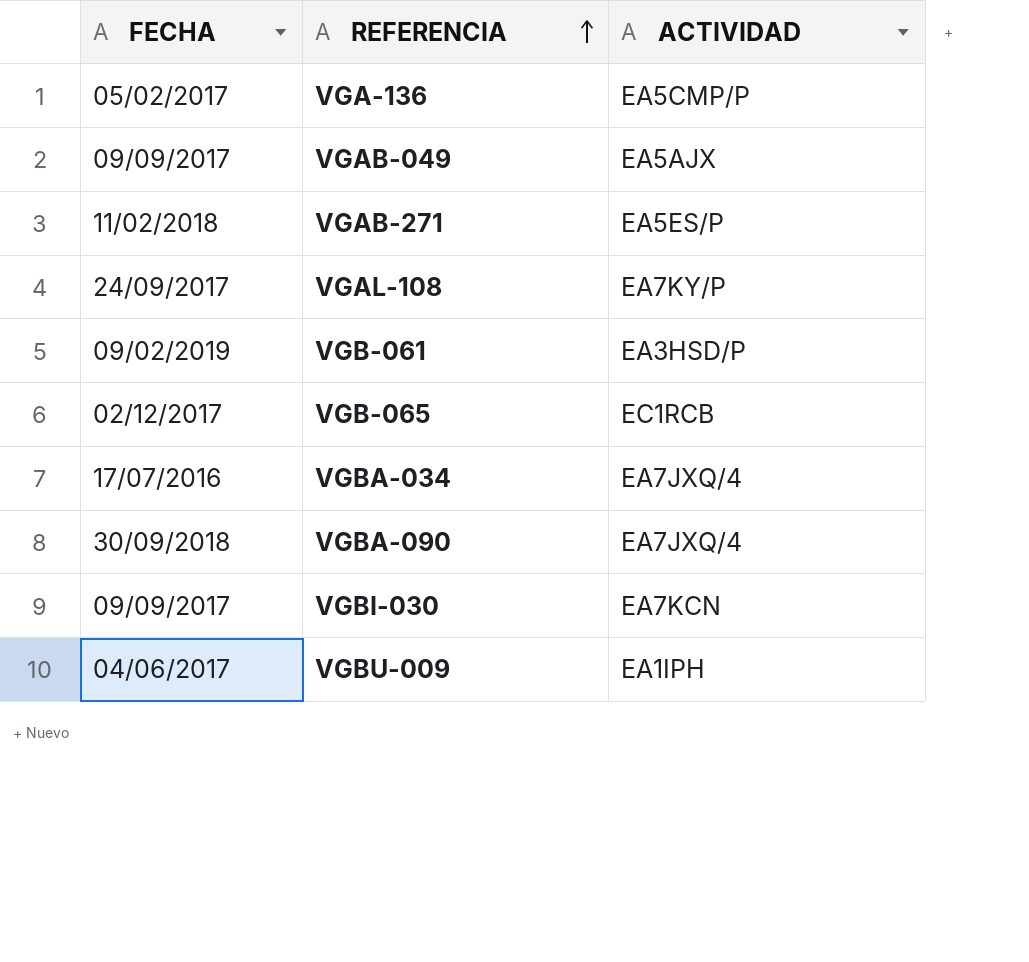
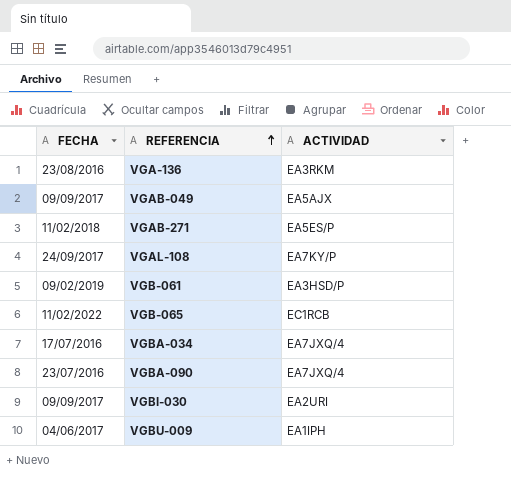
VGA-136 | FECHA: 05/02/2017 -> 23/08/2016
VGA-136 | ACTIVIDAD: EA5CMP/P -> EA3RKM
VGB-065 | FECHA: 02/12/2017 -> 11/02/2022
VGBA-090 | FECHA: 30/09/2018 -> 23/07/2016
VGBI-030 | ACTIVIDAD: EA7KCN -> EA2URI

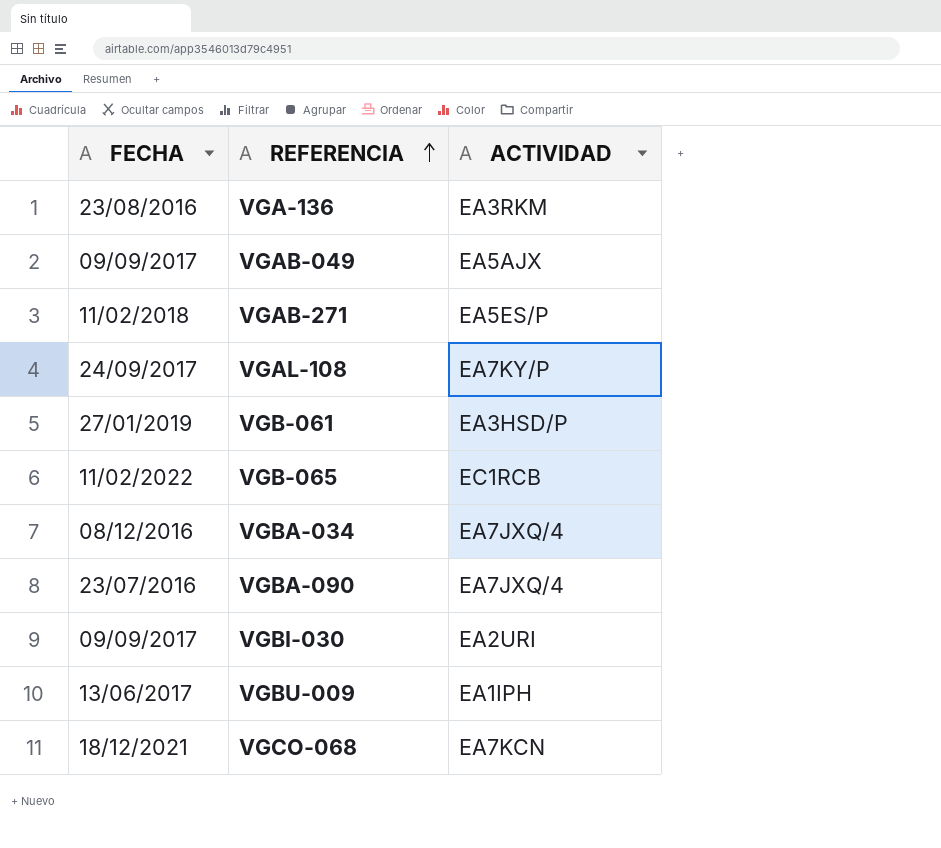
VGB-061 | FECHA: 09/02/2019 -> 27/01/2019
VGBA-034 | FECHA: 17/07/2016 -> 08/12/2016
VGBU-009 | FECHA: 04/06/2017 -> 13/06/2017
row VGCO-068: none -> 18/12/2021 | EA7KCN

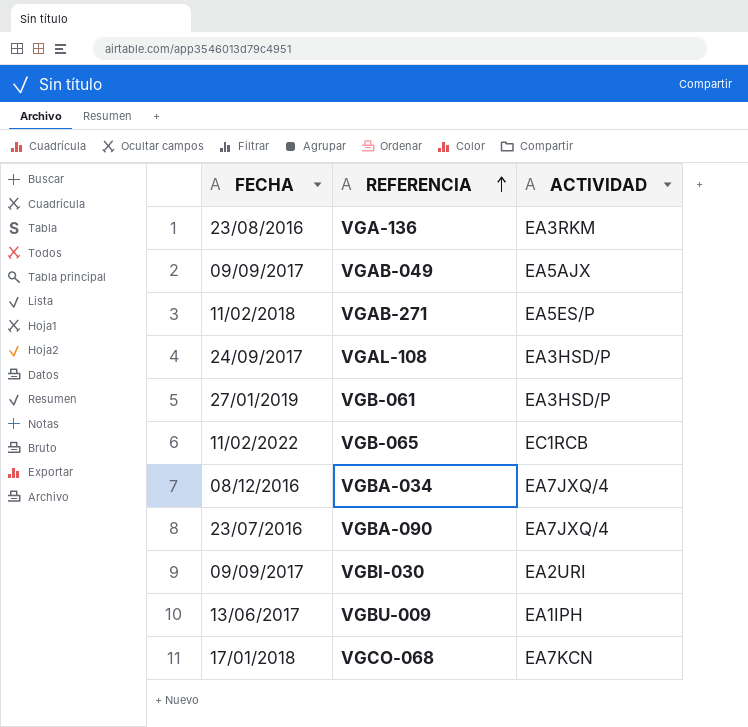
VGAL-108 | ACTIVIDAD: EA7KY/P -> EA3HSD/P
VGCO-068 | FECHA: 18/12/2021 -> 17/01/2018

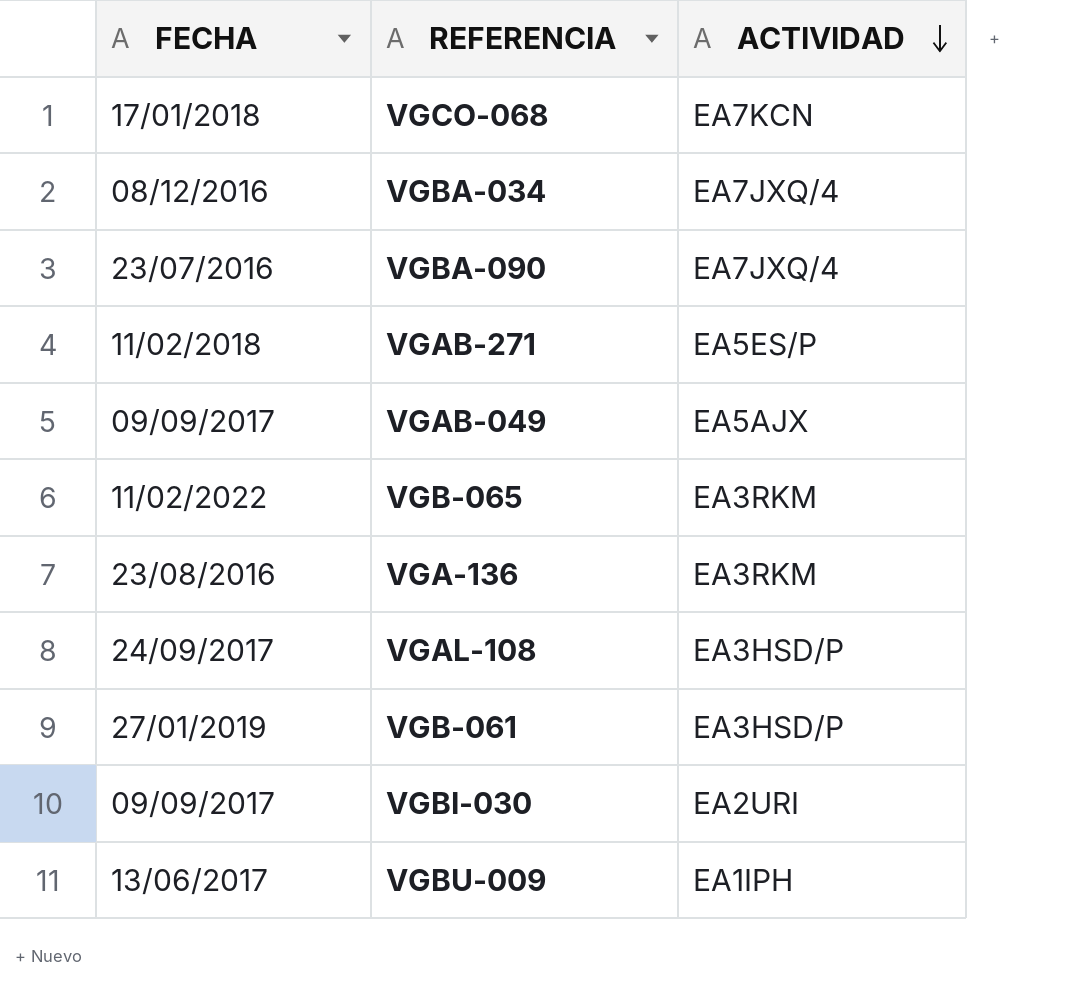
row order: REFERENCIA ascending -> ACTIVIDAD descending
VGB-065 | ACTIVIDAD: EC1RCB -> EA3RKM

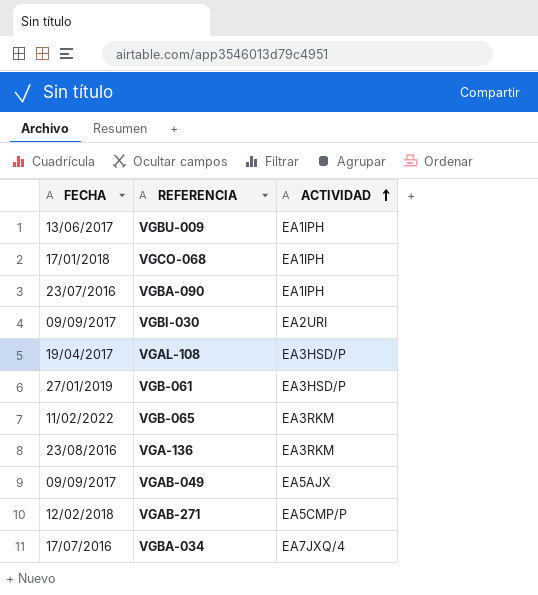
row order: ACTIVIDAD descending -> ACTIVIDAD ascending
VGCO-068 | ACTIVIDAD: EA7KCN -> EA1IPH
VGBA-090 | ACTIVIDAD: EA7JXQ/4 -> EA1IPH
VGAL-108 | FECHA: 24/09/2017 -> 19/04/2017
VGAB-271 | FECHA: 11/02/2018 -> 12/02/2018
VGAB-271 | ACTIVIDAD: EA5ES/P -> EA5CMP/P
VGBA-034 | FECHA: 08/12/2016 -> 17/07/2016

